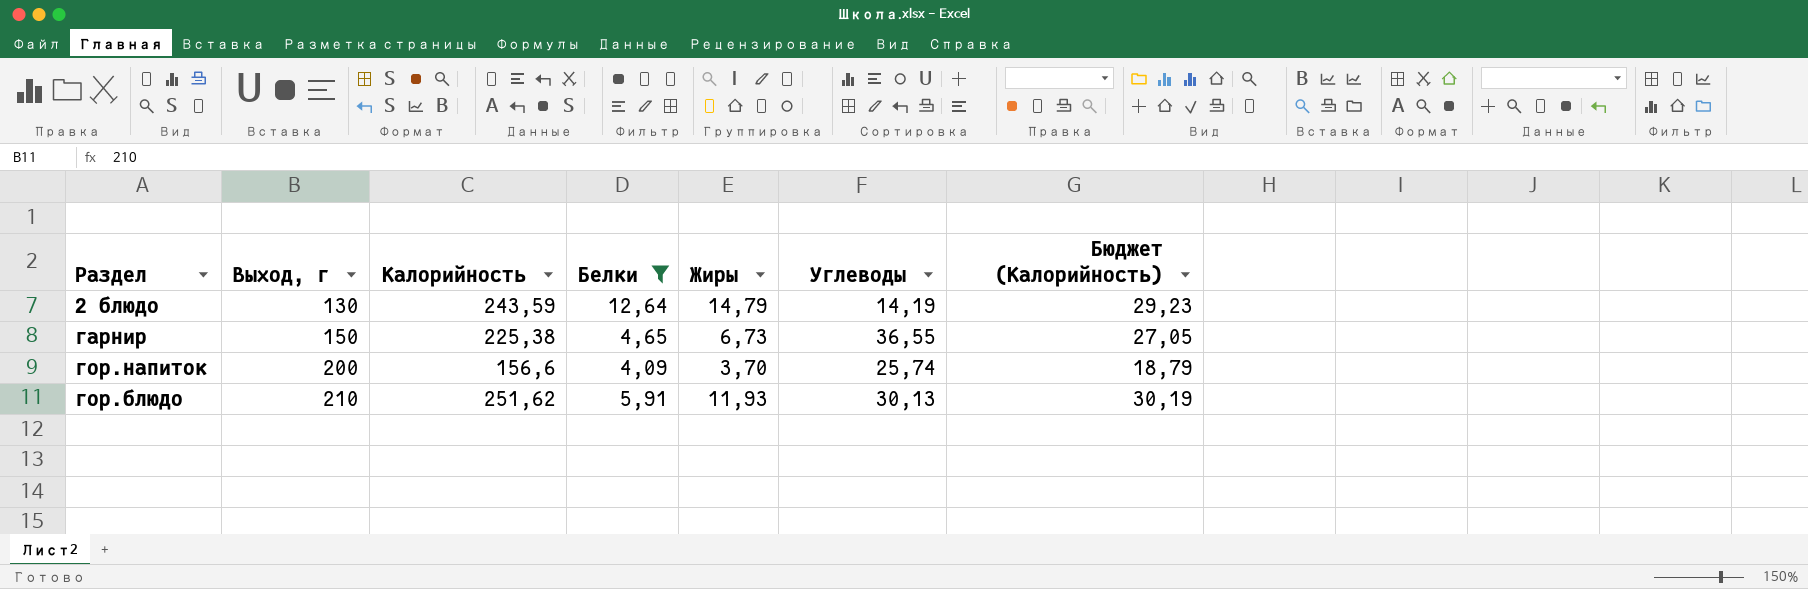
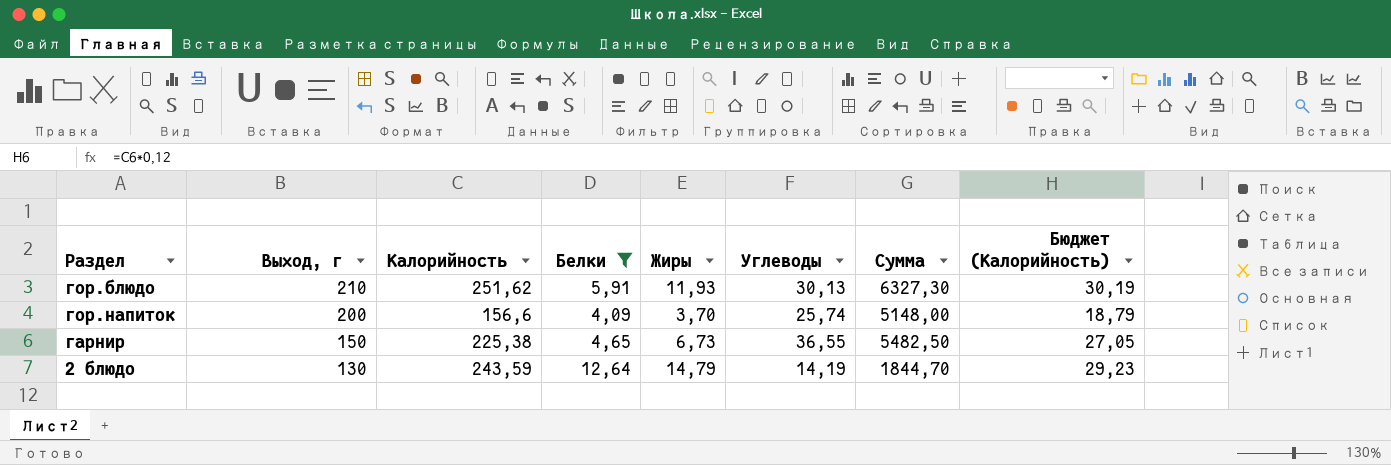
row order: Выход, г ascending -> Выход, г descending
column Сумма | formula: none -> [Выход, г] * [Углеводы]

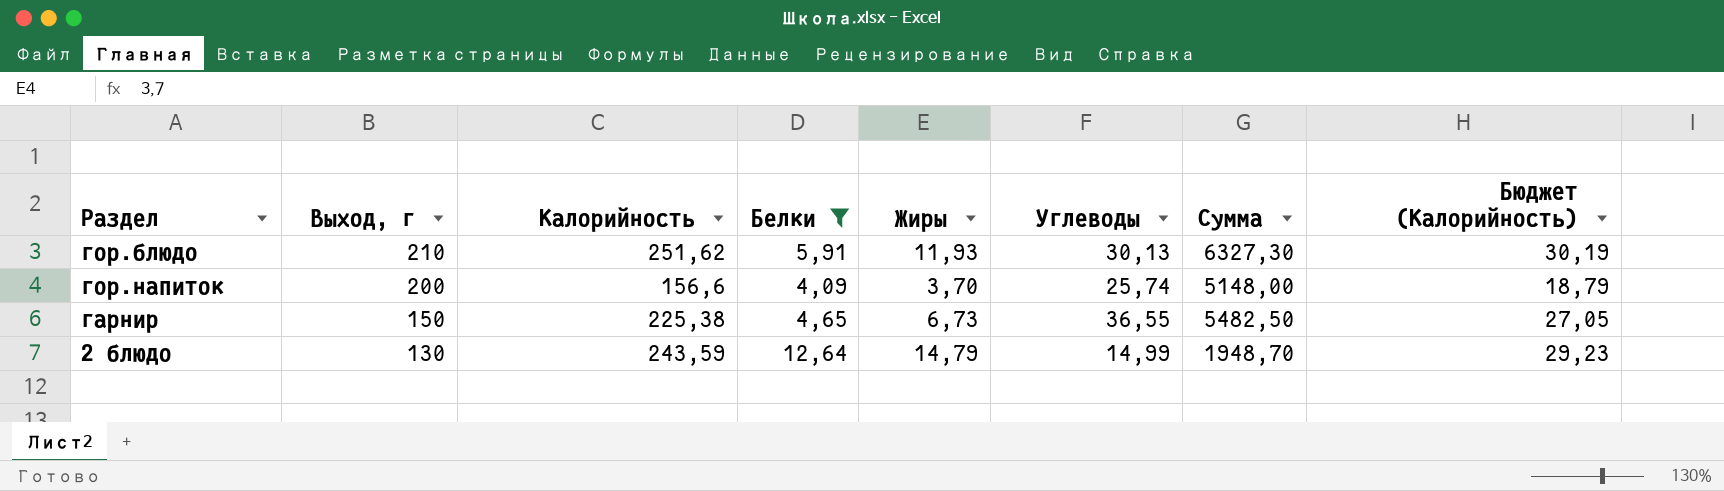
2 блюдо | Углеводы: 14,19 -> 14,99
2 блюдо | Сумма: 1844,70 -> 1948,70

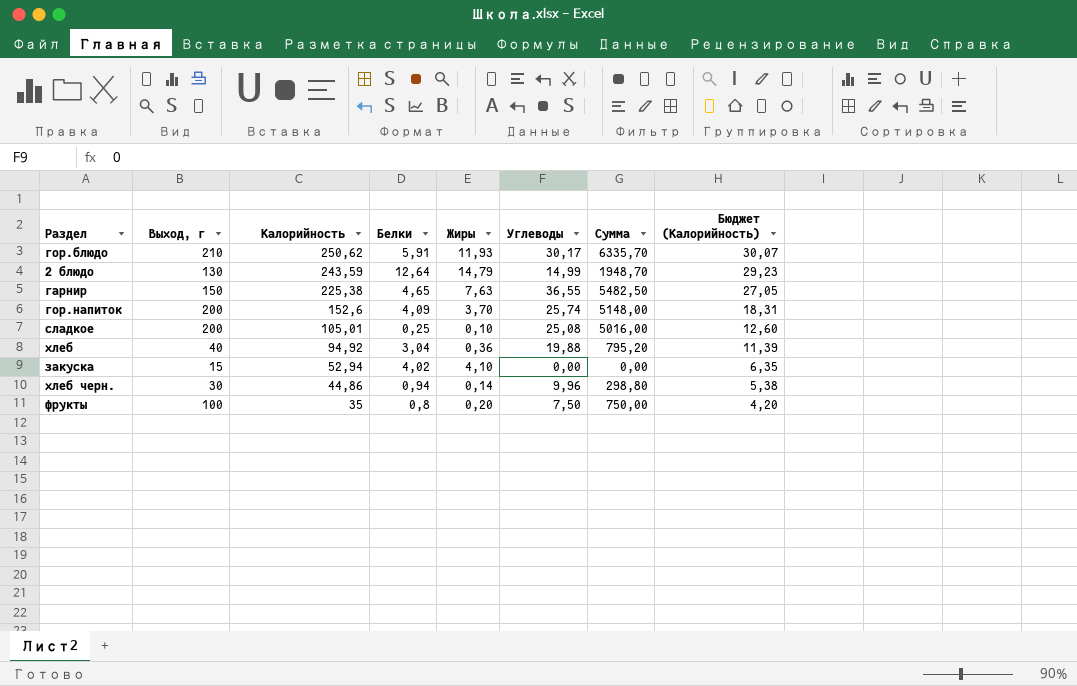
filter: Белки >= 4,09 -> none
row order: Выход, г descending -> Калорийность descending
гор.блюдо | Калорийность: 251,62 -> 250,62
гор.блюдо | Углеводы: 30,13 -> 30,17
гор.блюдо | Сумма: 6327,30 -> 6335,70
гор.блюдо | Бюджет (Калорийность): 30,19 -> 30,07
гарнир | Жиры: 6,73 -> 7,63
гор.напиток | Калорийность: 156,6 -> 152,6
гор.напиток | Бюджет (Калорийность): 18,79 -> 18,31

